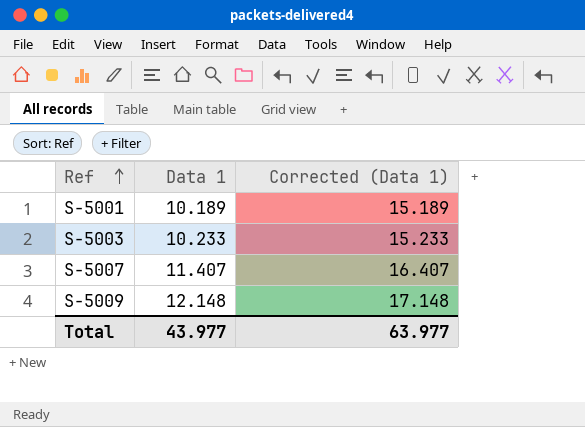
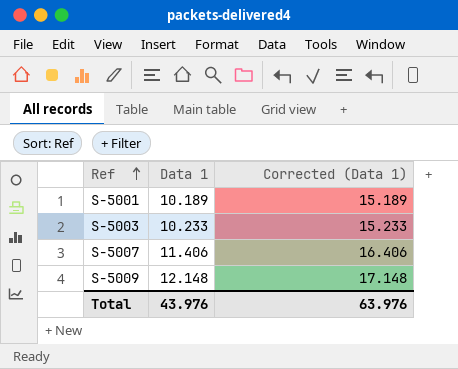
S-5007 | Data 1: 11.407 -> 11.406
S-5007 | Corrected (Data 1): 16.407 -> 16.406
Total | Data 1: 43.977 -> 43.976
Total | Corrected (Data 1): 63.977 -> 63.976

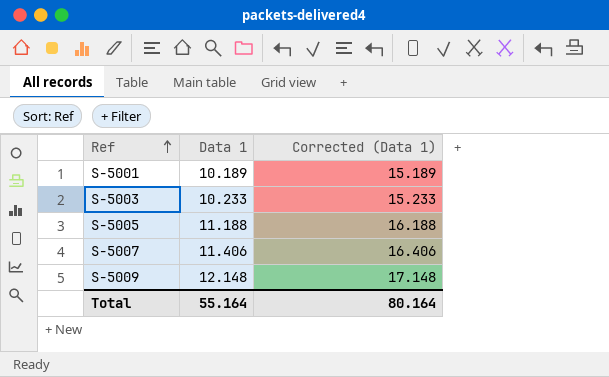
row S-5005: none -> 11.188 | 16.188
Total | Data 1: 43.976 -> 55.164
Total | Corrected (Data 1): 63.976 -> 80.164

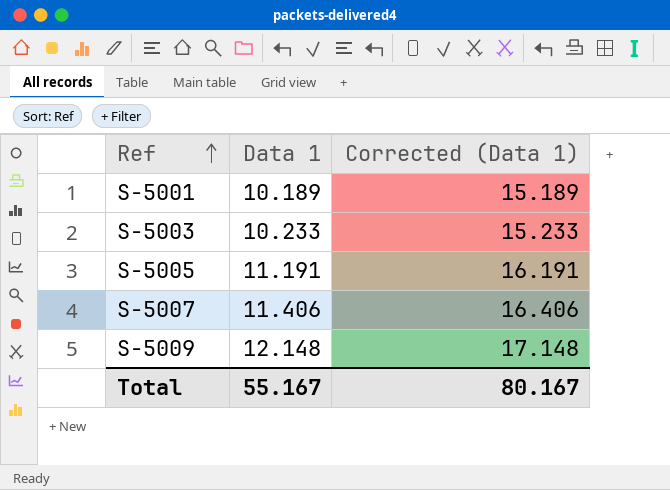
S-5005 | Data 1: 11.188 -> 11.191
S-5005 | Corrected (Data 1): 16.188 -> 16.191
Total | Data 1: 55.164 -> 55.167
Total | Corrected (Data 1): 80.164 -> 80.167

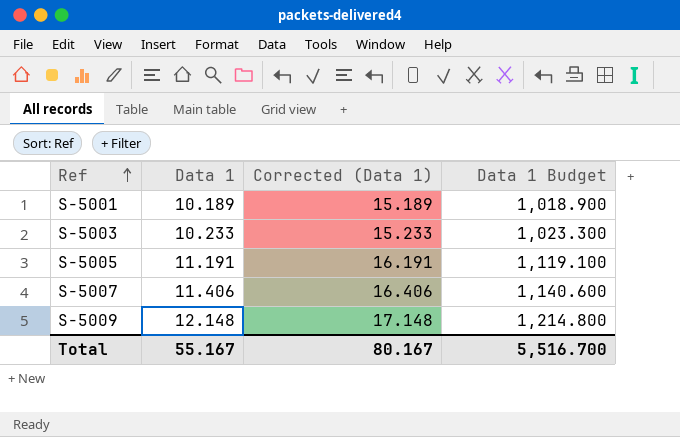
column Data 1 Budget | formula: none -> [Data 1] * 100

